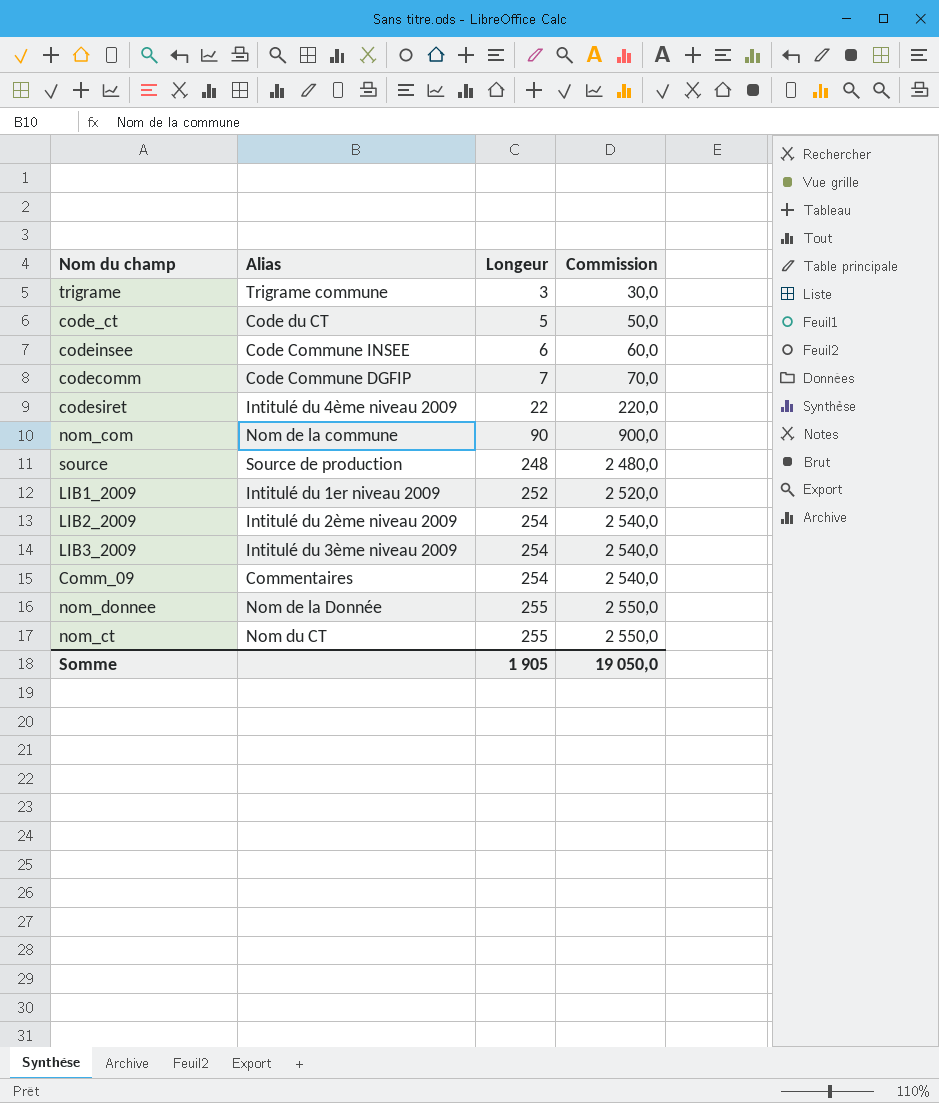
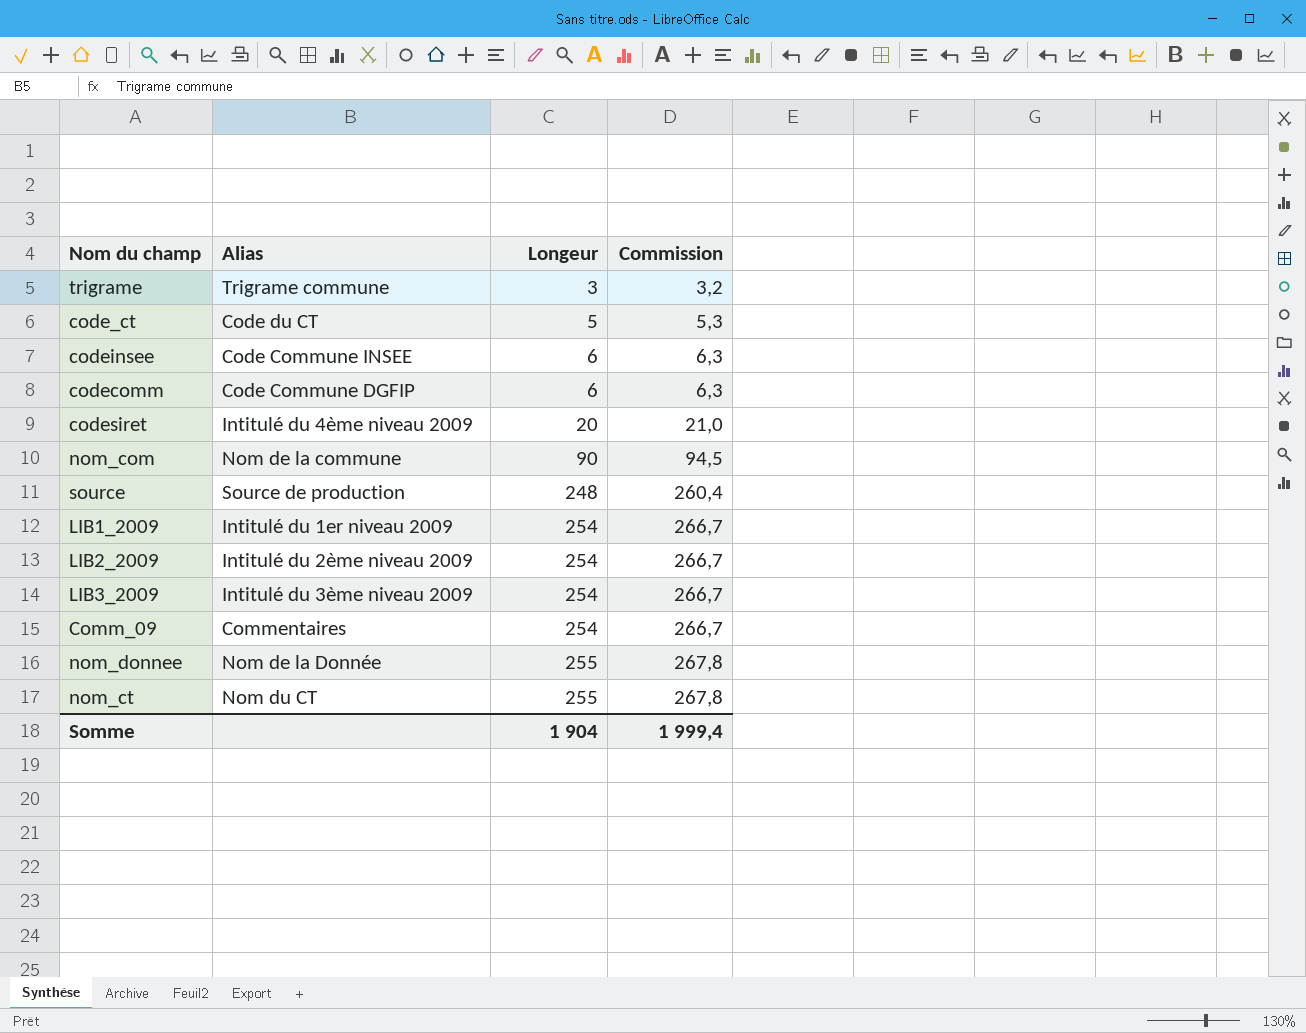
column Commission | formula: [Longeur] * 10 -> [Longeur] * 1,05
codecomm | Longeur: 7 -> 6
codesiret | Longeur: 22 -> 20
LIB1_2009 | Longeur: 252 -> 254
Somme | Longeur: 1 905 -> 1 904
Somme | Commission: 19 050,0 -> 1 999,4

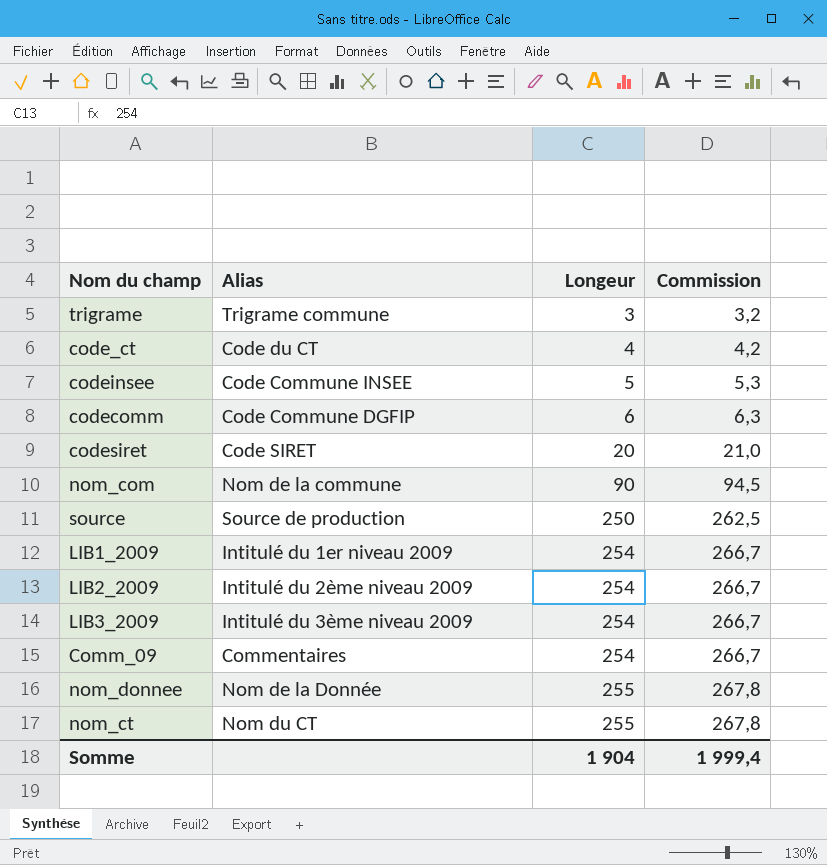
code_ct | Longeur: 5 -> 4
code_ct | Commission: 5,3 -> 4,2
codeinsee | Longeur: 6 -> 5
codeinsee | Commission: 6,3 -> 5,3
codesiret | Alias: Intitulé du 4ème niveau 2009 -> Code SIRET
source | Longeur: 248 -> 250
source | Commission: 260,4 -> 262,5

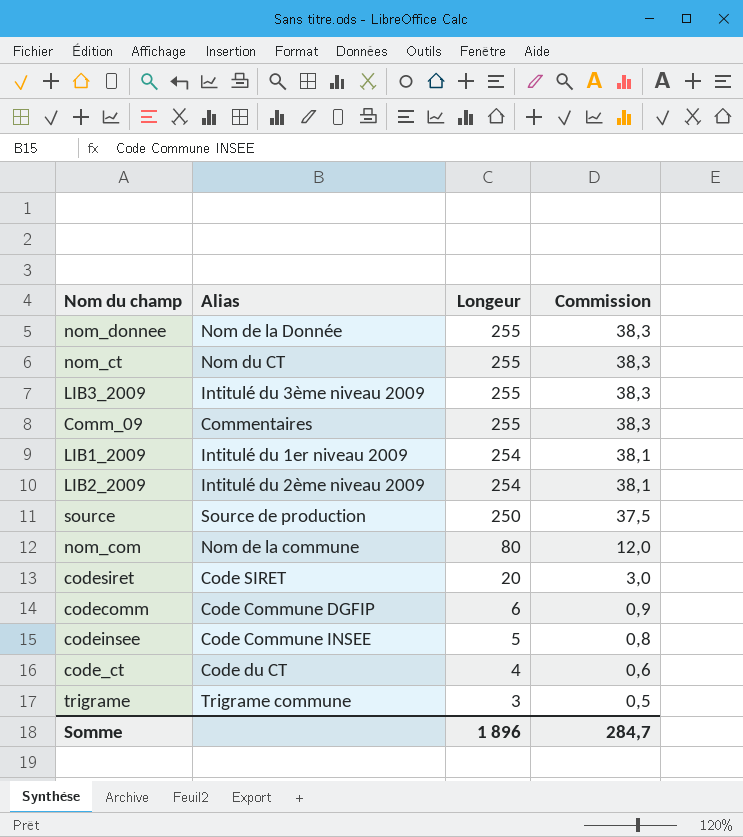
row order: Longeur ascending -> Longeur descending
column Commission | formula: [Longeur] * 1,05 -> [Longeur] * 0,15
LIB3_2009 | Longeur: 254 -> 255
Comm_09 | Longeur: 254 -> 255
nom_com | Longeur: 90 -> 80
Somme | Longeur: 1 904 -> 1 896
Somme | Commission: 1 999,4 -> 284,7

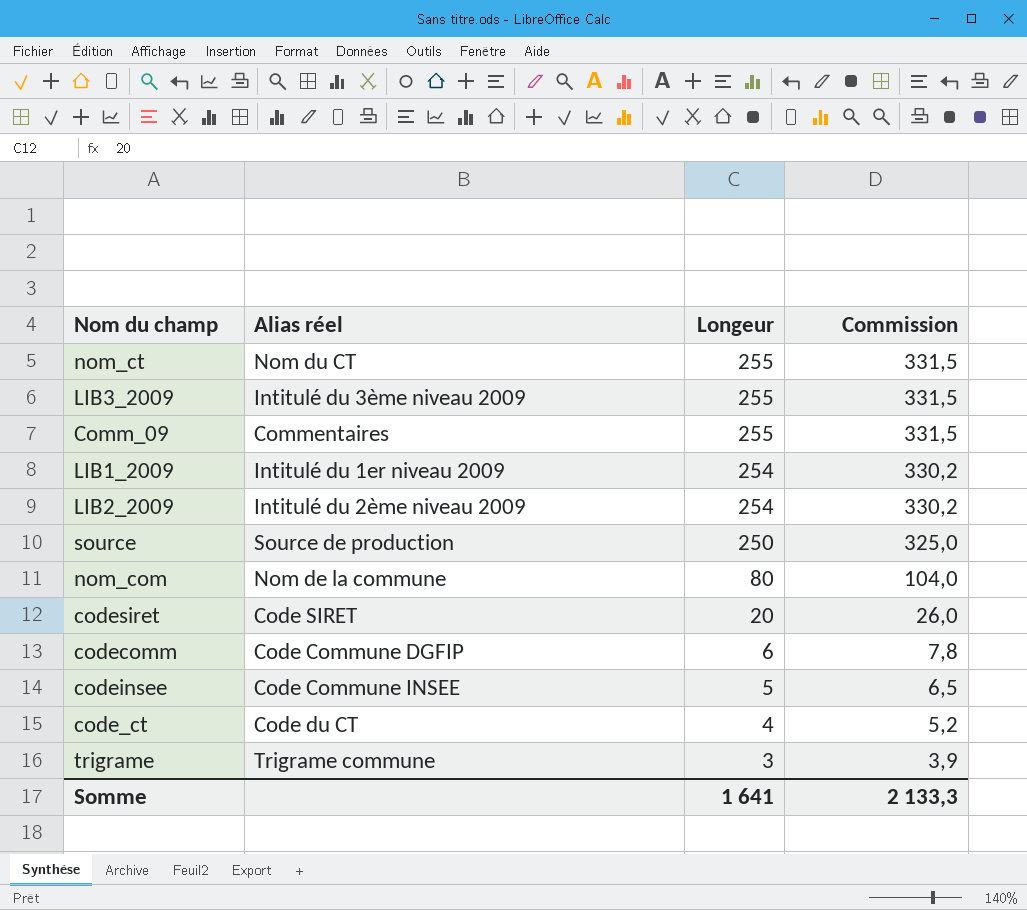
column name: Alias -> Alias réel
column Commission | formula: [Longeur] * 0,15 -> [Longeur] * 1,3
row nom_donnee: Nom de la Donnée | 255 | 38,3 -> none
Somme | Longeur: 1 896 -> 1 641
Somme | Commission: 284,7 -> 2 133,3

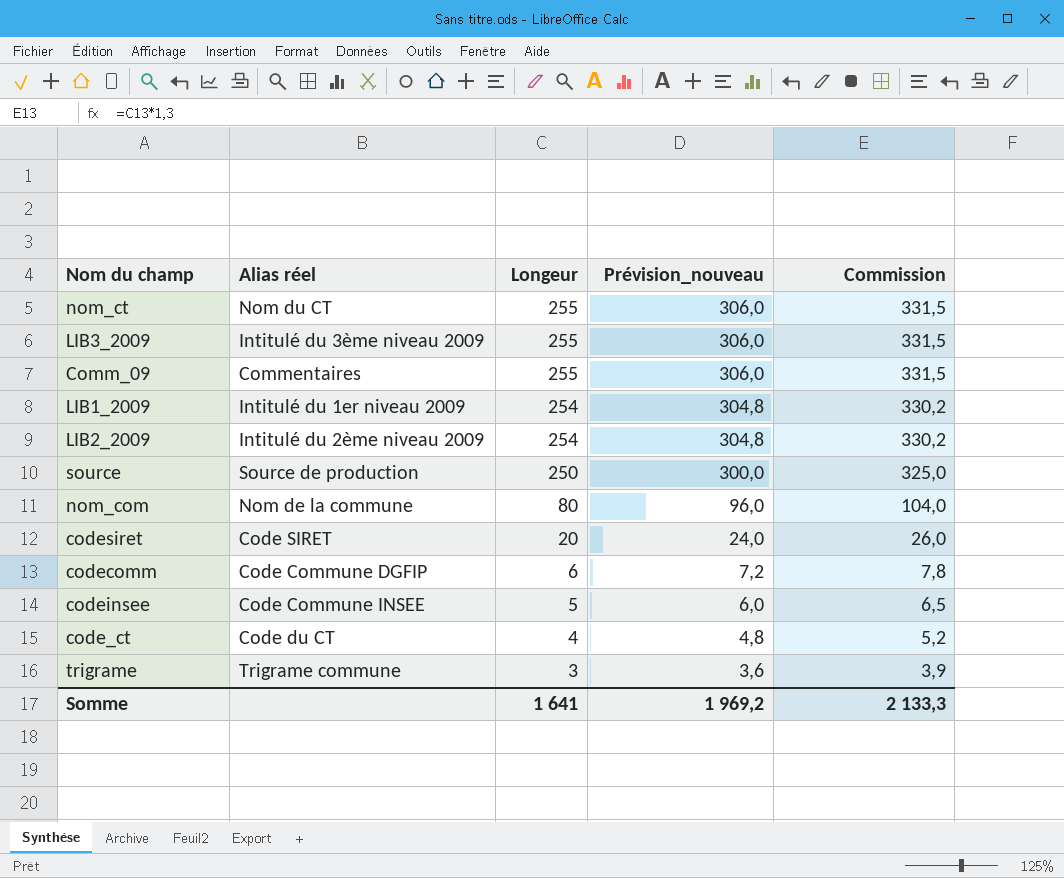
column Prévision_nouveau | formula: none -> [Longeur] * 1,2

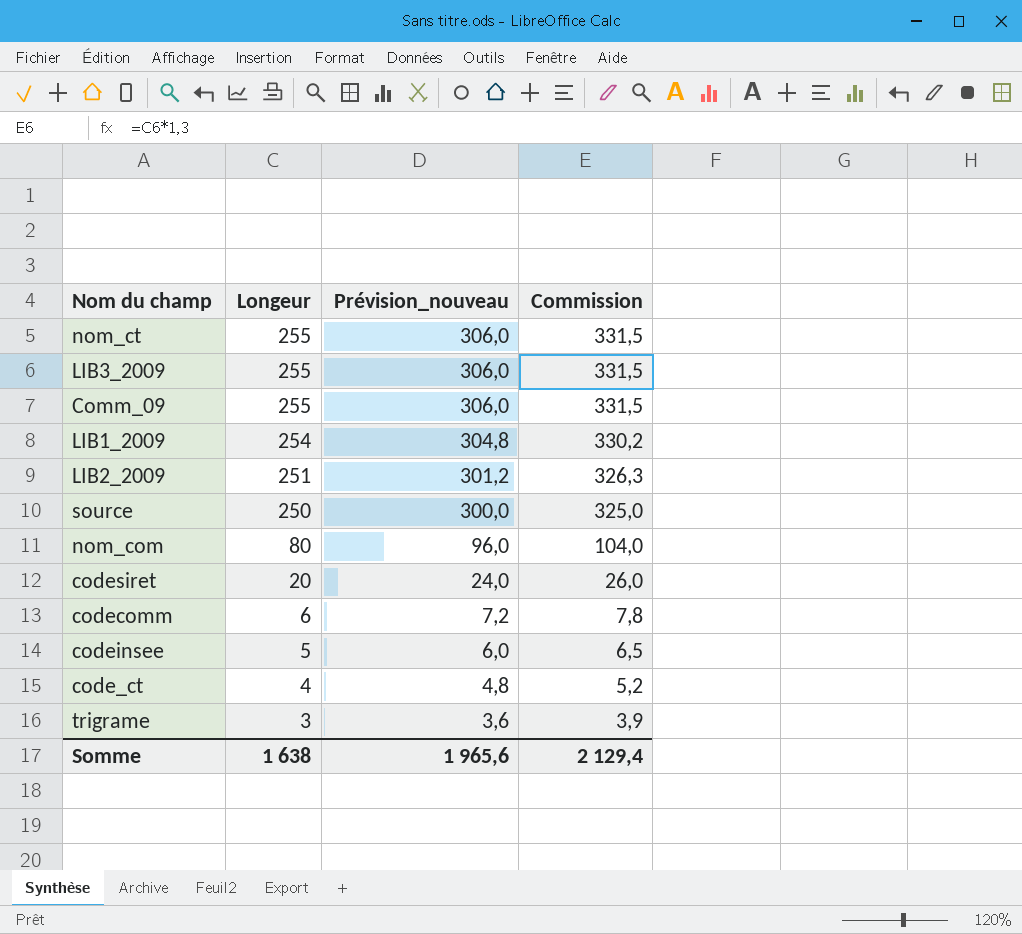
column Alias réel | position: 2 -> none
LIB2_2009 | Longeur: 254 -> 251
LIB2_2009 | Prévision_nouveau: 304,8 -> 301,2
LIB2_2009 | Commission: 330,2 -> 326,3
Somme | Longeur: 1 641 -> 1 638
Somme | Prévision_nouveau: 1 969,2 -> 1 965,6
Somme | Commission: 2 133,3 -> 2 129,4

